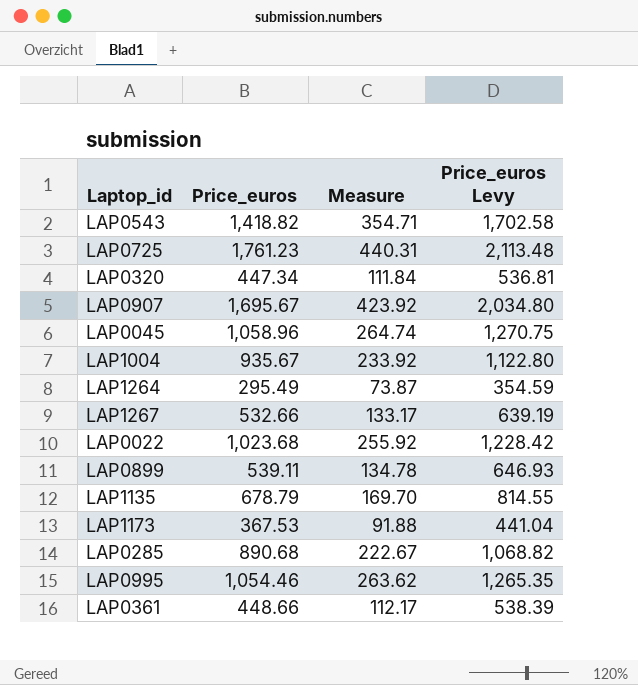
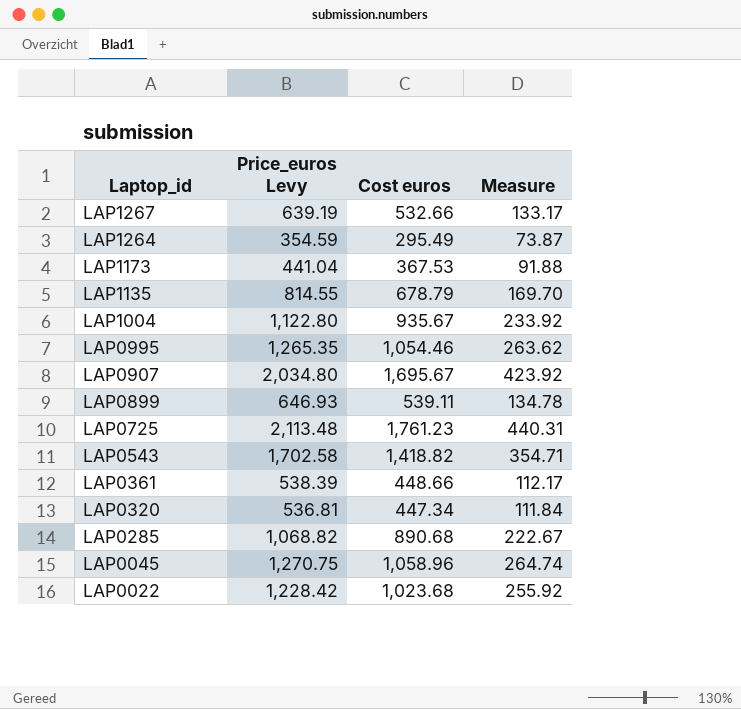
row order: none -> Laptop_id descending
column Price_euros Levy | position: 4 -> 2
column name: Price_euros -> Cost euros

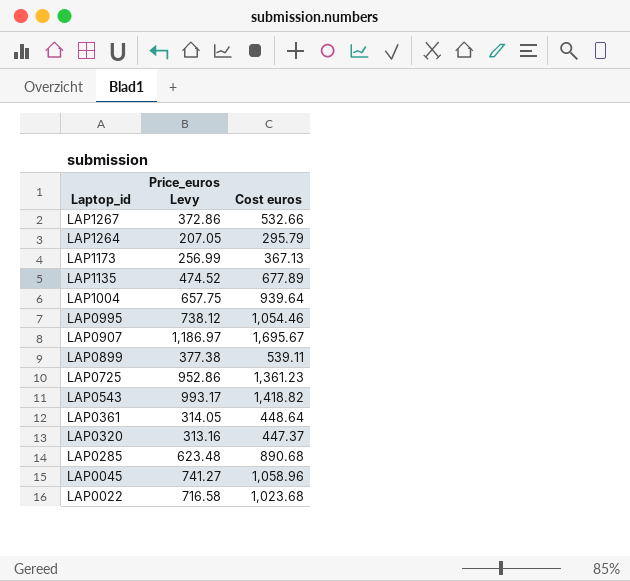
column Measure | formula: [Cost euros] * 0.25 -> none
column Price_euros Levy | formula: [Cost euros] * 1.2 -> [Cost euros] * 0.7
LAP1264 | Cost euros: 295.49 -> 295.79
LAP1173 | Cost euros: 367.53 -> 367.13
LAP1135 | Cost euros: 678.79 -> 677.89
LAP1004 | Cost euros: 935.67 -> 939.64
LAP0725 | Cost euros: 1,761.23 -> 1,361.23
LAP0361 | Cost euros: 448.66 -> 448.64
LAP0320 | Cost euros: 447.34 -> 447.37

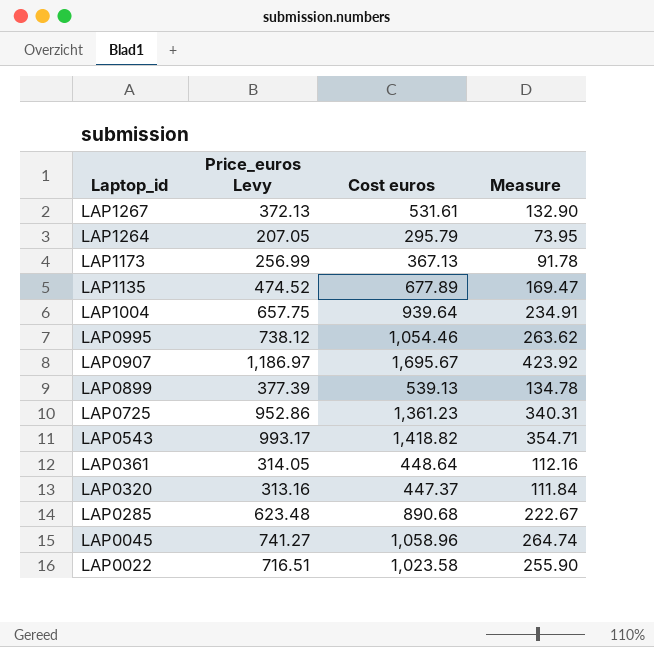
column Measure | formula: none -> [Cost euros] * 0.25
LAP1267 | Price_euros Levy: 372.86 -> 372.13
LAP1267 | Cost euros: 532.66 -> 531.61
LAP0899 | Price_euros Levy: 377.38 -> 377.39
LAP0899 | Cost euros: 539.11 -> 539.13
LAP0022 | Price_euros Levy: 716.58 -> 716.51
LAP0022 | Cost euros: 1,023.68 -> 1,023.58

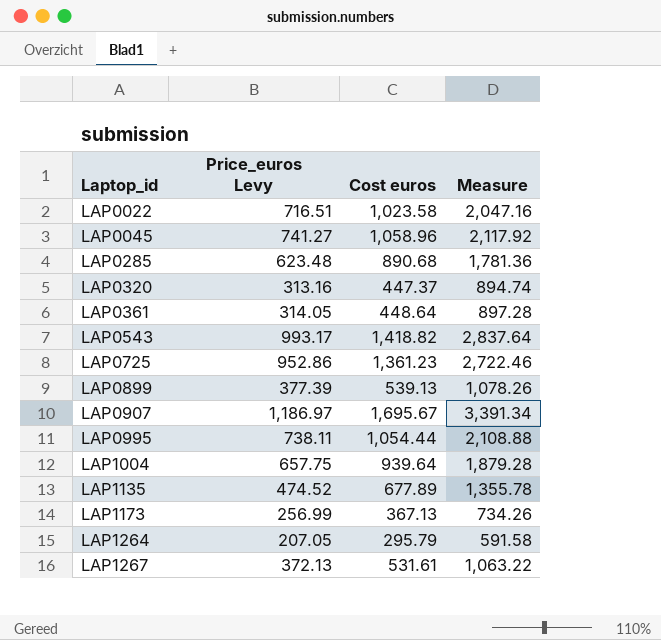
row order: Laptop_id descending -> Laptop_id ascending
column Measure | formula: [Cost euros] * 0.25 -> [Cost euros] * 2
LAP0995 | Price_euros Levy: 738.12 -> 738.11
LAP0995 | Cost euros: 1,054.46 -> 1,054.44

